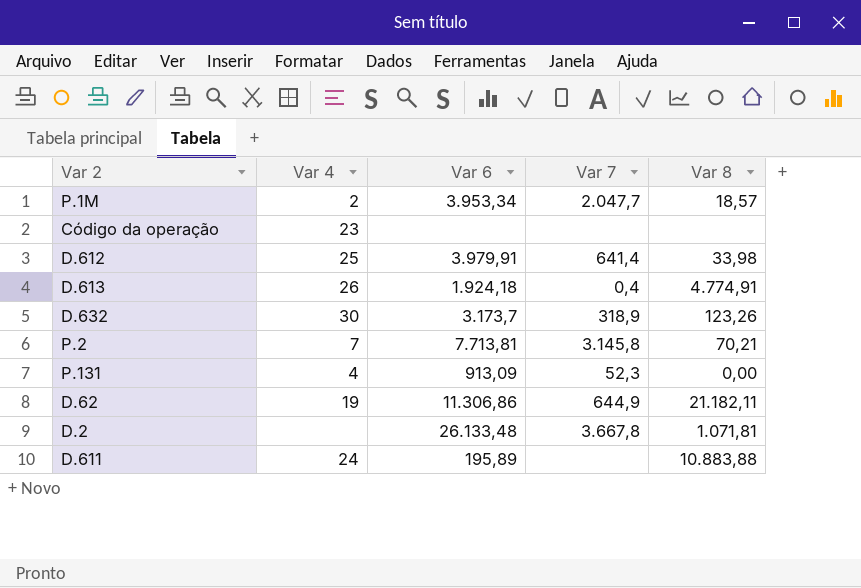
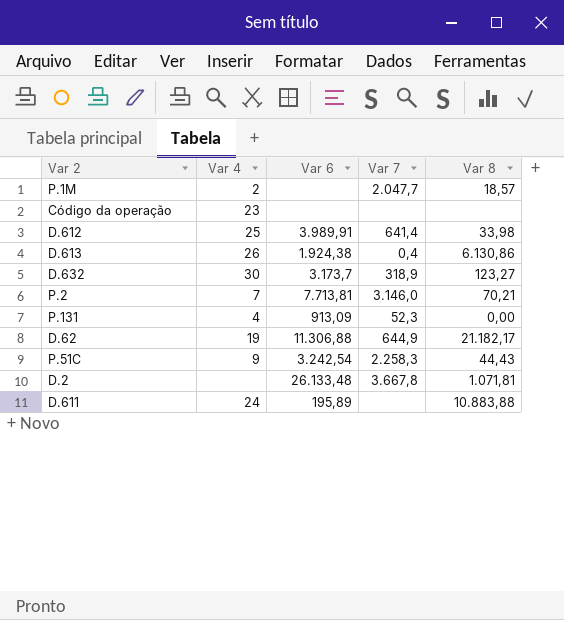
P.1M | Var 6: 3.953,34 -> none
D.612 | Var 6: 3.979,91 -> 3.989,91
D.613 | Var 6: 1.924,18 -> 1.924,38
D.613 | Var 8: 4.774,91 -> 6.130,86
D.632 | Var 8: 123,26 -> 123,27
P.2 | Var 7: 3.145,8 -> 3.146,0
D.62 | Var 6: 11.306,86 -> 11.306,88
D.62 | Var 8: 21.182,11 -> 21.182,17
row P.51C: none -> 9 | 3.242,54 | 2.258,3 | 44,43

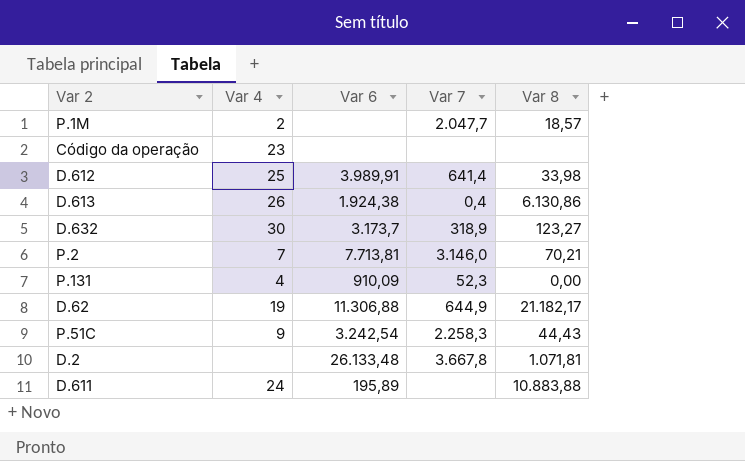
P.131 | Var 6: 913,09 -> 910,09

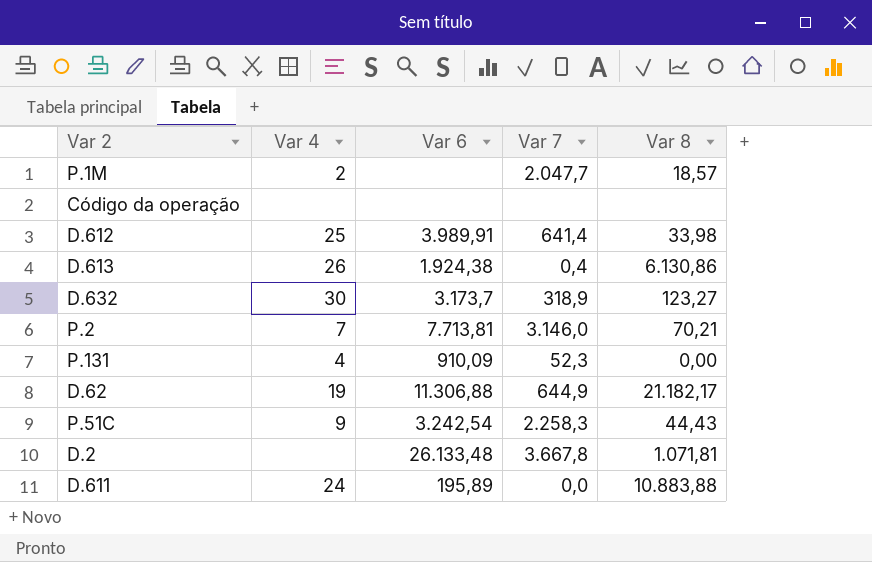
Código da operação | Var 4: 23 -> none
D.611 | Var 7: none -> 0,0

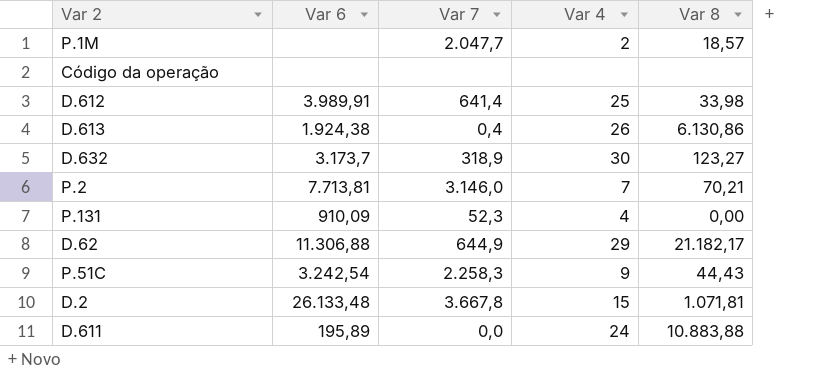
column Var 4 | position: 2 -> 4
D.62 | Var 4: 19 -> 29
D.2 | Var 4: none -> 15

